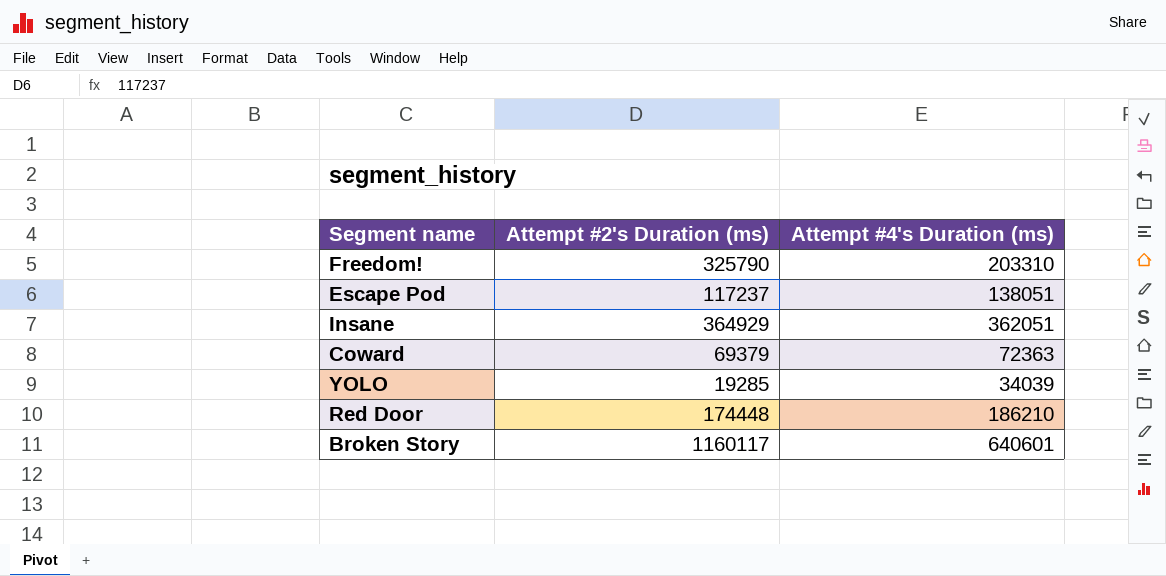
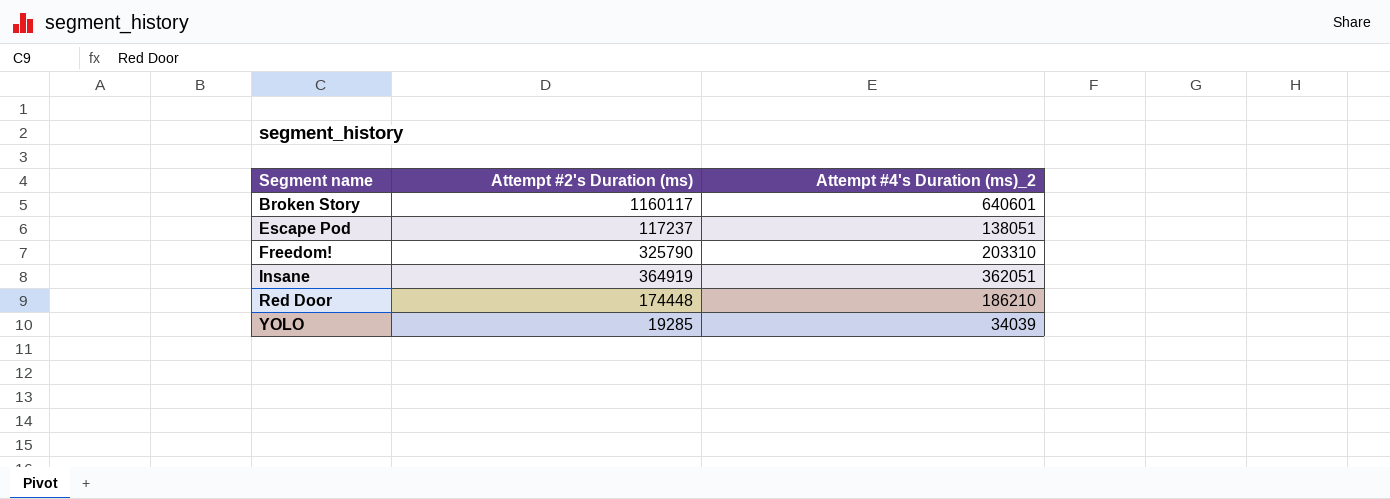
row order: none -> Segment name ascending
column name: Attempt #4's Duration (ms) -> Attempt #4's Duration (ms)_2
row Coward: 69379 | 72363 -> none
Insane | Attempt #2's Duration (ms): 364929 -> 364919

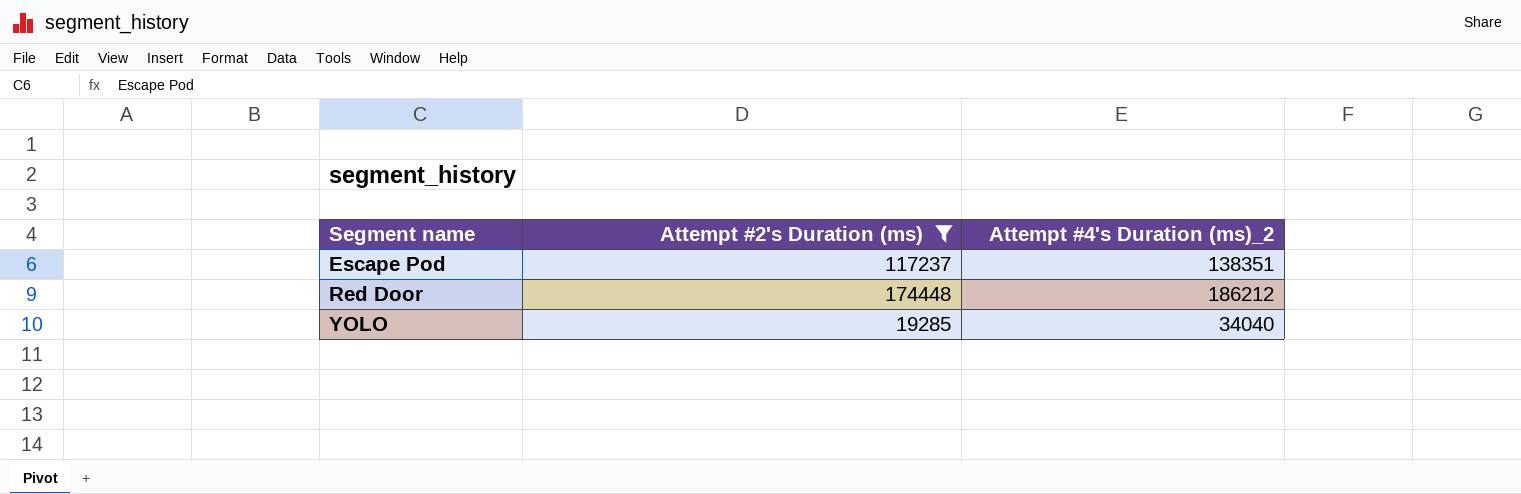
filter: none -> Attempt #2's Duration (ms) <= 174448
Escape Pod | Attempt #4's Duration (ms)_2: 138051 -> 138351
Red Door | Attempt #4's Duration (ms)_2: 186210 -> 186212
YOLO | Attempt #4's Duration (ms)_2: 34039 -> 34040

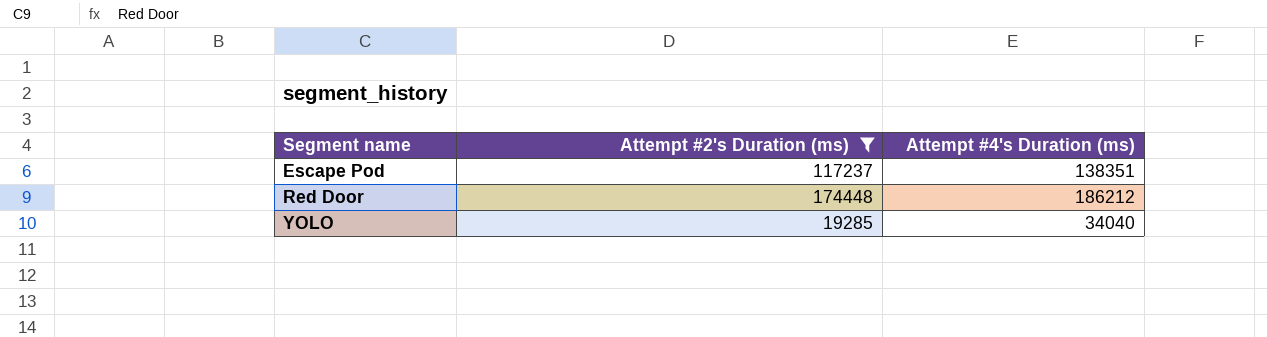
column name: Attempt #4's Duration (ms)_2 -> Attempt #4's Duration (ms)

